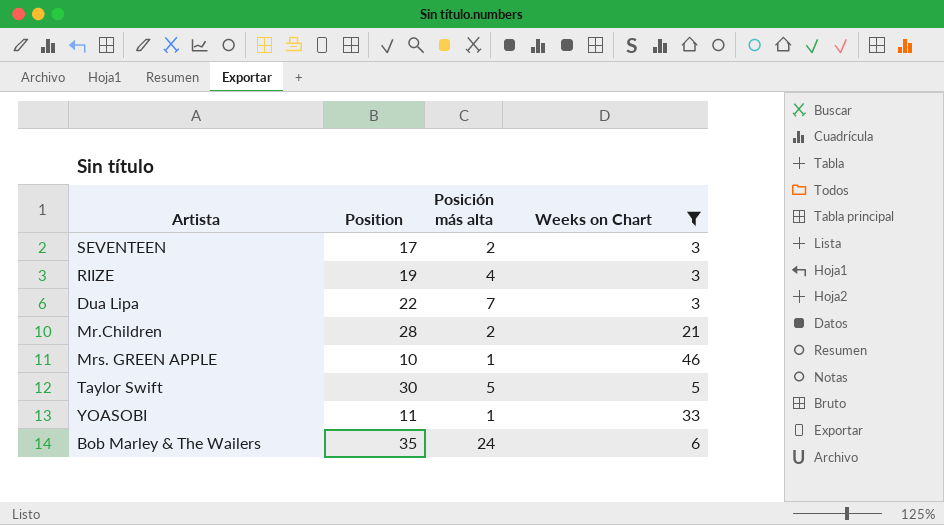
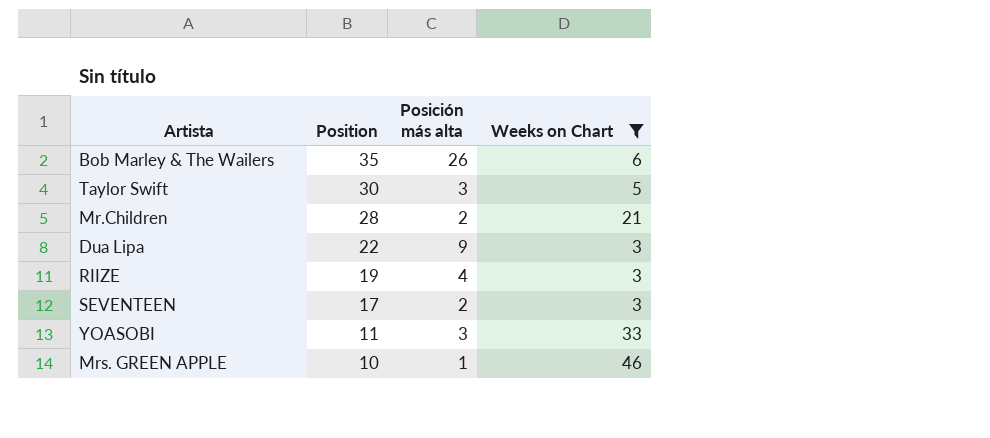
row order: none -> Position descending
Bob Marley & The Wailers | Posición más alta: 24 -> 26
Taylor Swift | Posición más alta: 5 -> 3
Dua Lipa | Posición más alta: 7 -> 9
YOASOBI | Posición más alta: 1 -> 3

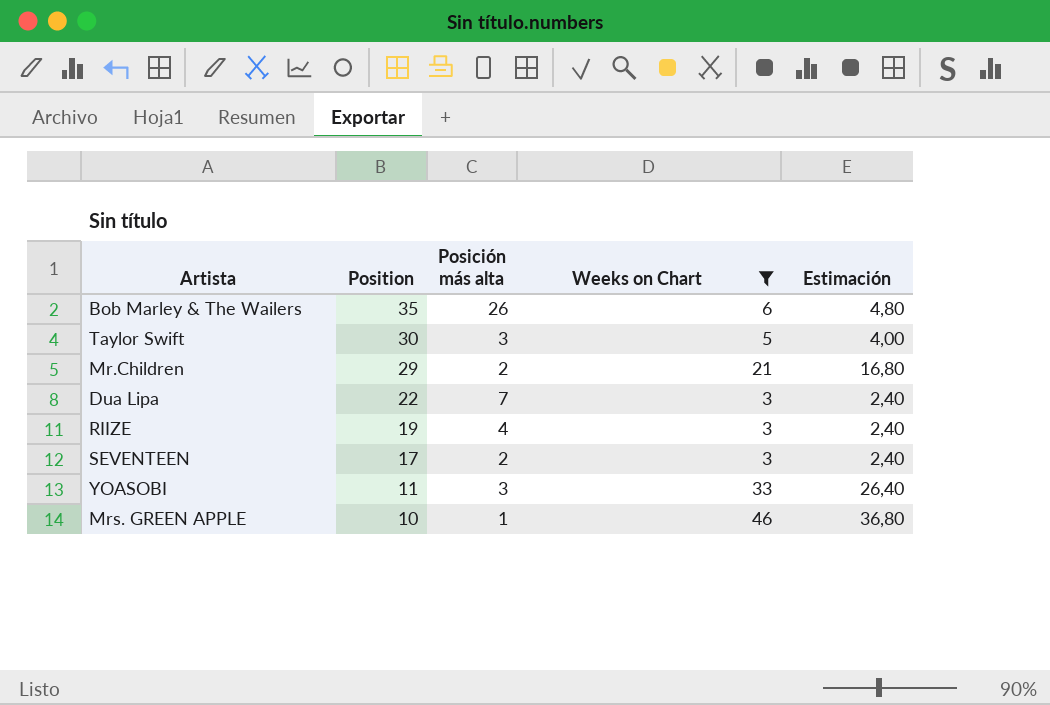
column Estimación | formula: none -> [Weeks on Chart] * 0,8
Mr.Children | Position: 28 -> 29
Dua Lipa | Posición más alta: 9 -> 7

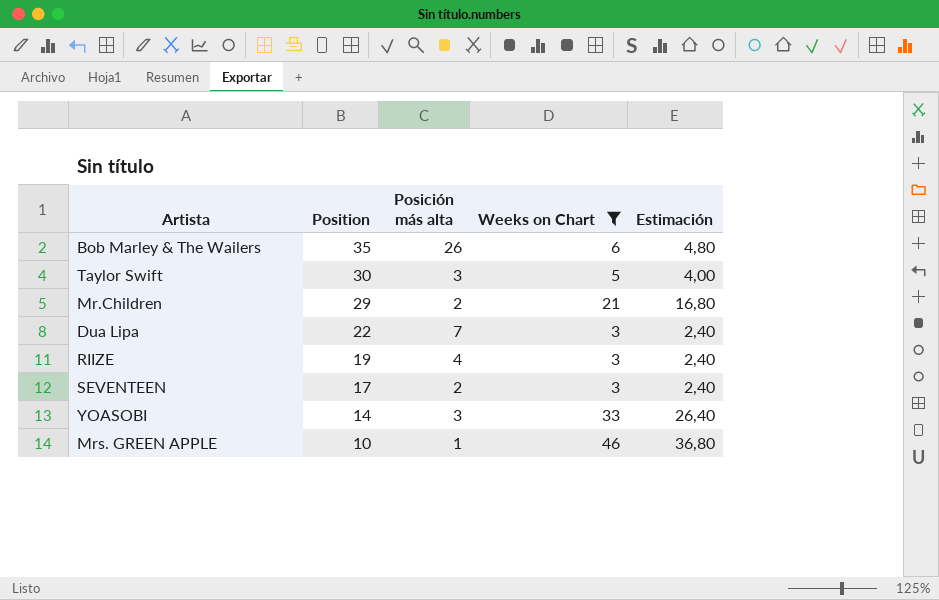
YOASOBI | Position: 11 -> 14

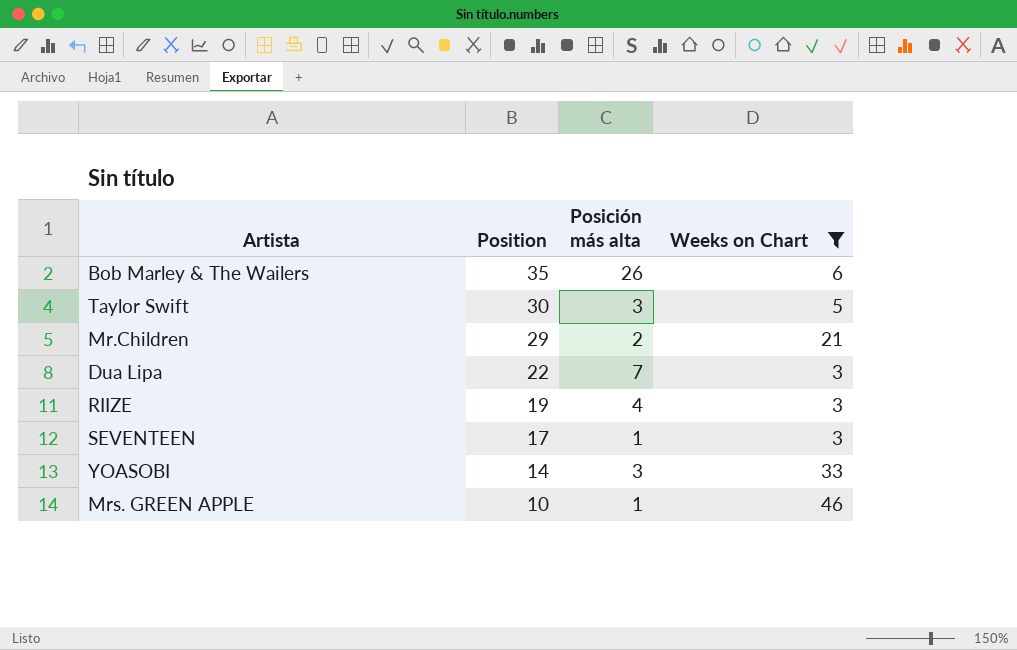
column Estimación | formula: [Weeks on Chart] * 0,8 -> none
SEVENTEEN | Posición más alta: 2 -> 1

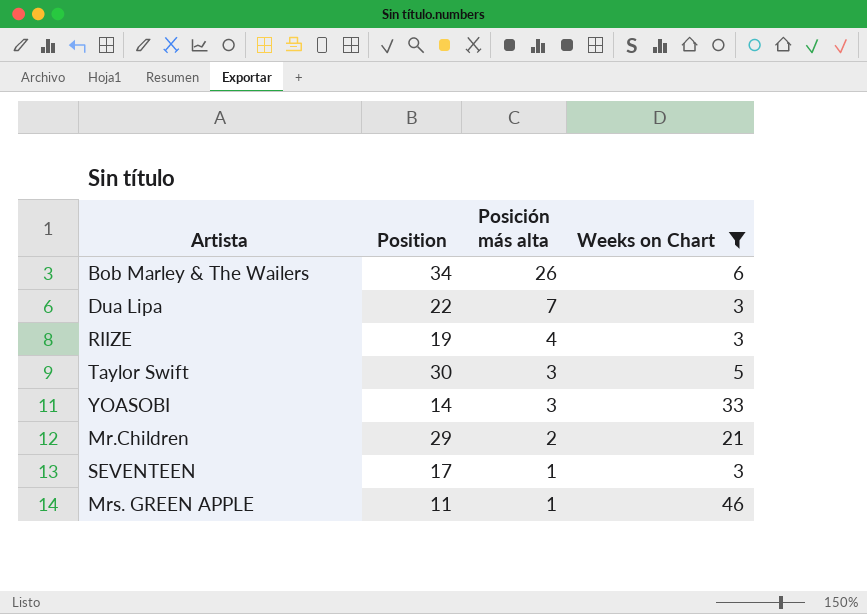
row order: Position descending -> Posición más alta descending
Bob Marley & The Wailers | Position: 35 -> 34
Mrs. GREEN APPLE | Position: 10 -> 11

